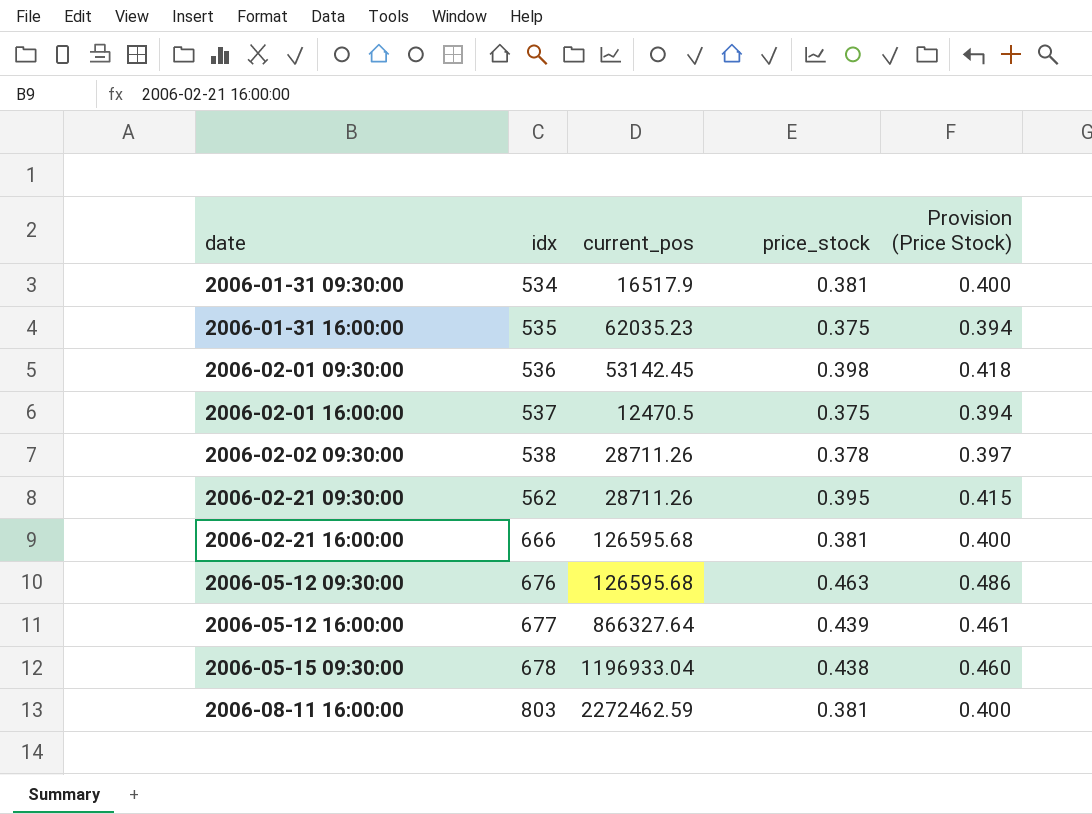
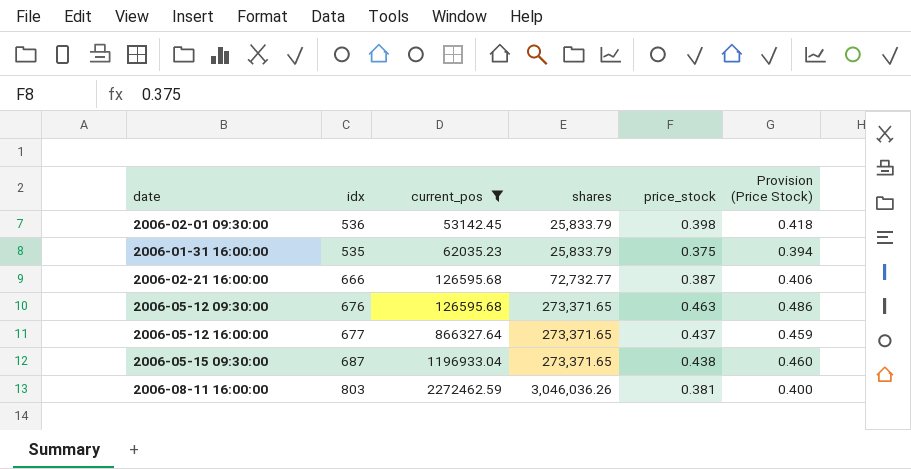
filter: none -> current_pos >= 53142.45
row order: date ascending -> current_pos ascending
column shares | position: none -> 4
2006-02-21 16:00:00 | price_stock: 0.381 -> 0.387
2006-02-21 16:00:00 | Provision (Price Stock): 0.400 -> 0.406
2006-05-12 16:00:00 | price_stock: 0.439 -> 0.437
2006-05-12 16:00:00 | Provision (Price Stock): 0.461 -> 0.459
2006-05-15 09:30:00 | idx: 678 -> 687

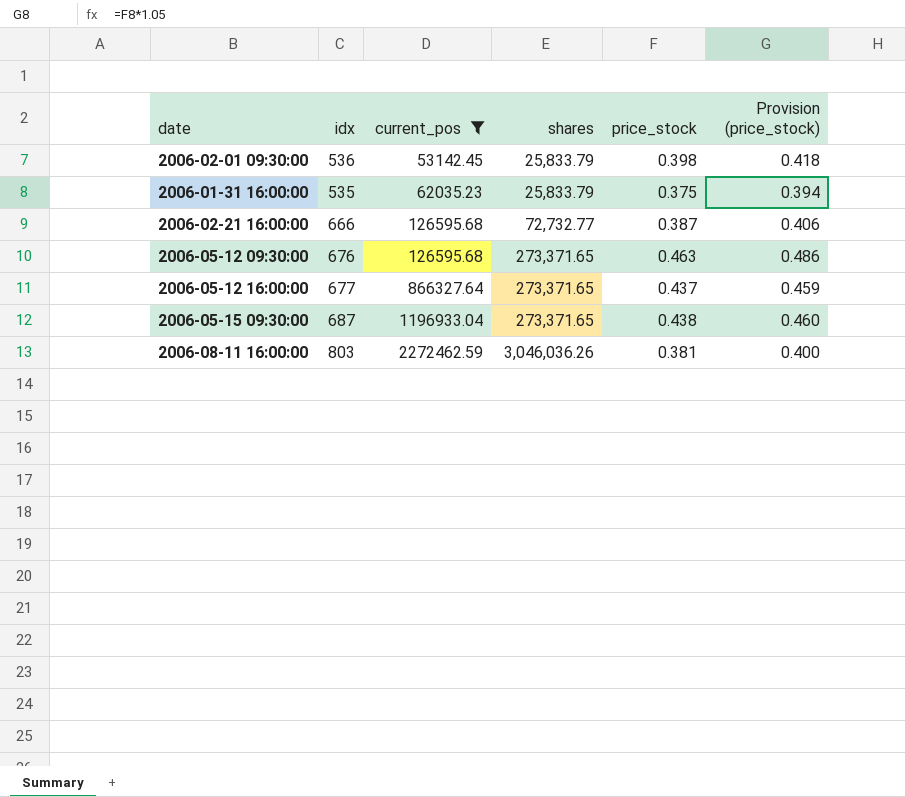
column name: Provision (Price Stock) -> Provision (price_stock)

